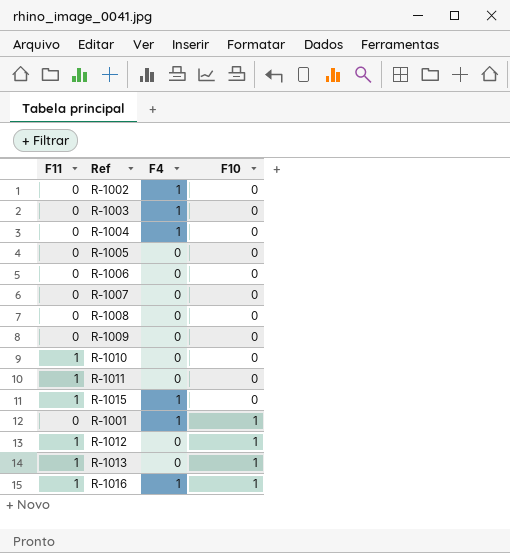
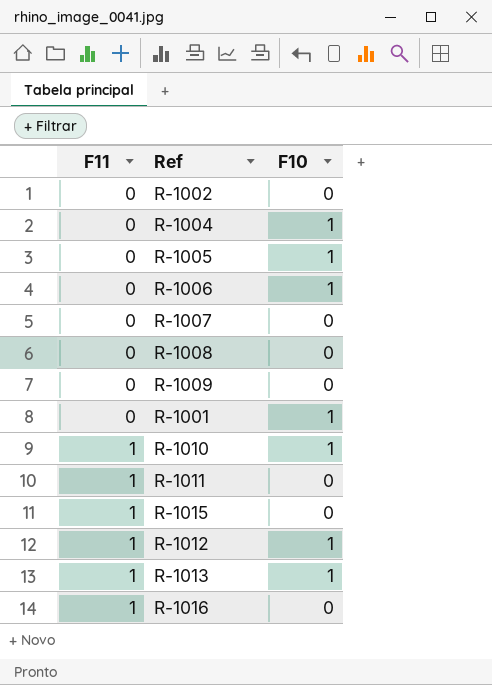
row order: F10 ascending -> F11 ascending
column F4 | position: 3 -> none
row R-1003: 0 | 1 | 0 -> none
R-1004 | F10: 0 -> 1
R-1005 | F10: 0 -> 1
R-1006 | F10: 0 -> 1
R-1010 | F10: 0 -> 1
R-1016 | F10: 1 -> 0

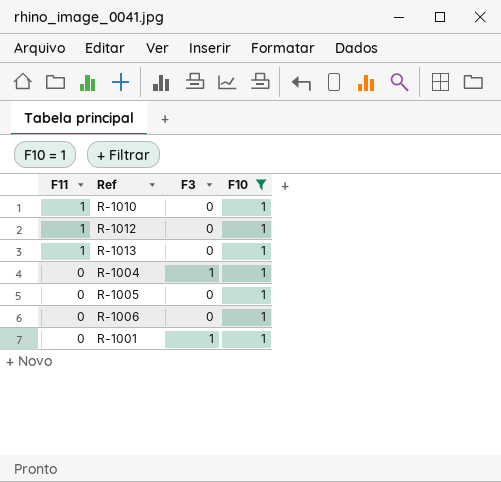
filter: none -> F10 = 1
row order: F11 ascending -> F11 descending
column F3 | position: none -> 3

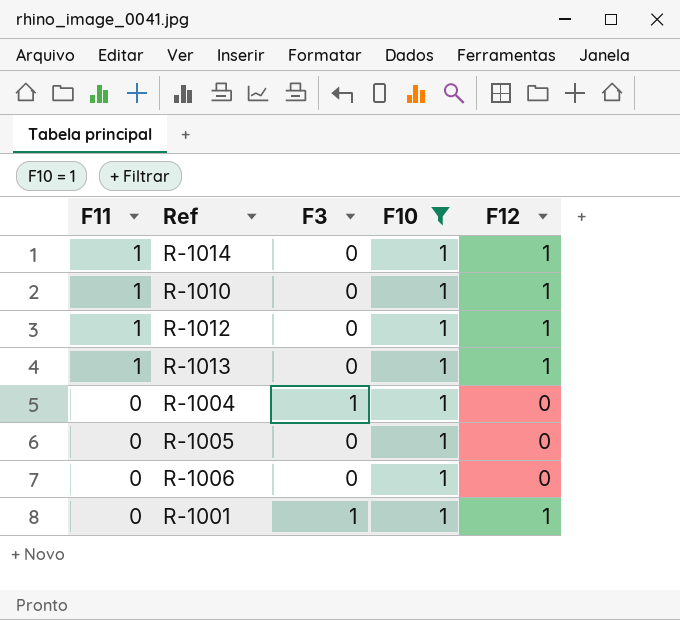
column F12 | position: none -> 5
row R-1014: none -> 1 | 0 | 1 | 1

